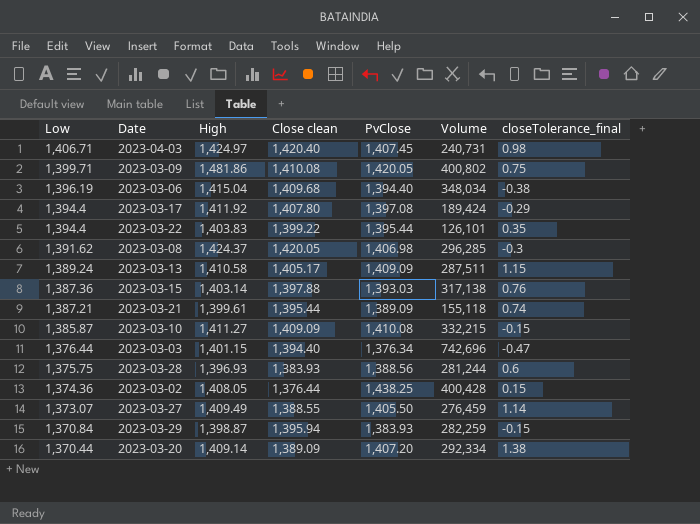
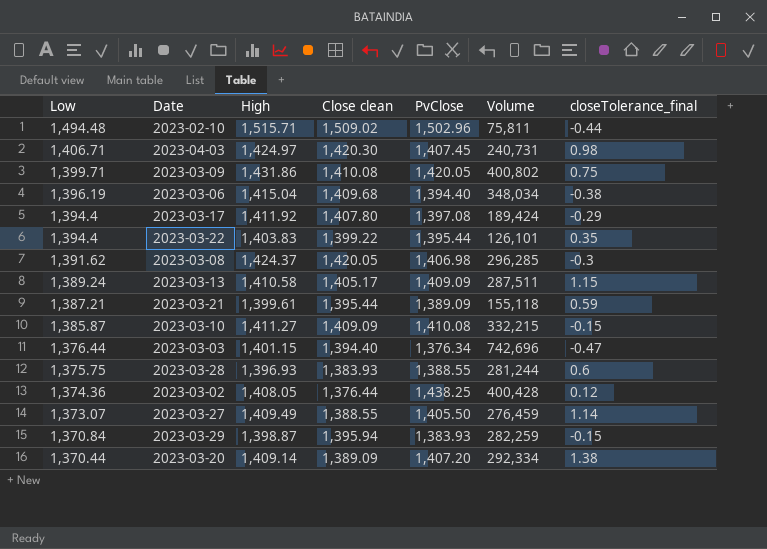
row 2023-03-15: 1,387.36 | 1,403.14 | 1,397.88 | 1,393.03 | 317,138 | 0.76 -> none
row 2023-02-10: none -> 1,494.48 | 1,515.71 | 1,509.02 | 1,502.96 | 75,811 | -0.44
2023-04-03 | Close clean: 1,420.40 -> 1,420.30
2023-03-09 | High: 1,481.86 -> 1,431.86
2023-03-21 | closeTolerance_final: 0.74 -> 0.59
2023-03-28 | PvClose: 1,388.56 -> 1,388.55
2023-03-02 | closeTolerance_final: 0.15 -> 0.12

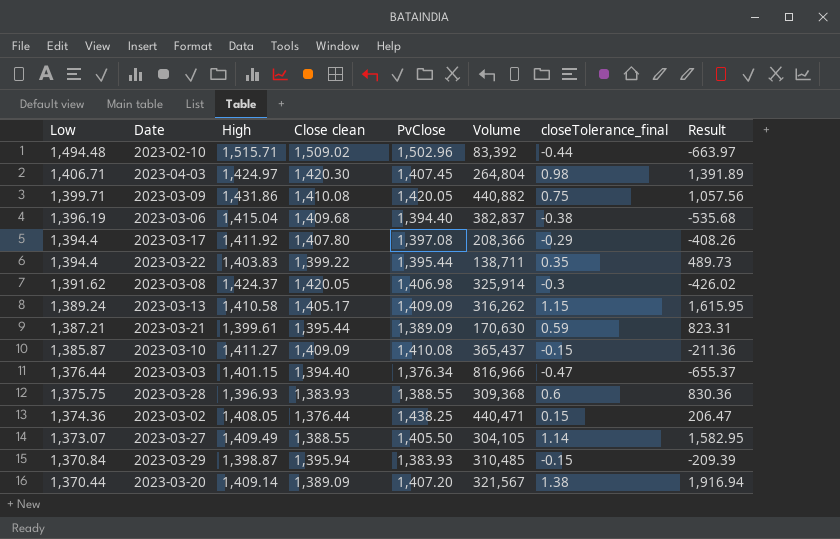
column Result | formula: none -> [Close clean] * [closeTolerance_final]
2023-02-10 | Volume: 75,811 -> 83,392
2023-04-03 | Volume: 240,731 -> 264,804
2023-03-09 | Volume: 400,802 -> 440,882
2023-03-06 | Volume: 348,034 -> 382,837
2023-03-17 | Volume: 189,424 -> 208,366
2023-03-22 | Volume: 126,101 -> 138,711
2023-03-08 | Volume: 296,285 -> 325,914
2023-03-13 | Volume: 287,511 -> 316,262
2023-03-21 | Volume: 155,118 -> 170,630
2023-03-10 | Volume: 332,215 -> 365,437
2023-03-03 | Volume: 742,696 -> 816,966
2023-03-28 | Volume: 281,244 -> 309,368
2023-03-02 | Volume: 400,428 -> 440,471
2023-03-02 | closeTolerance_final: 0.12 -> 0.15
2023-03-27 | Volume: 276,459 -> 304,105
2023-03-29 | Volume: 282,259 -> 310,485
2023-03-20 | Volume: 292,334 -> 321,567

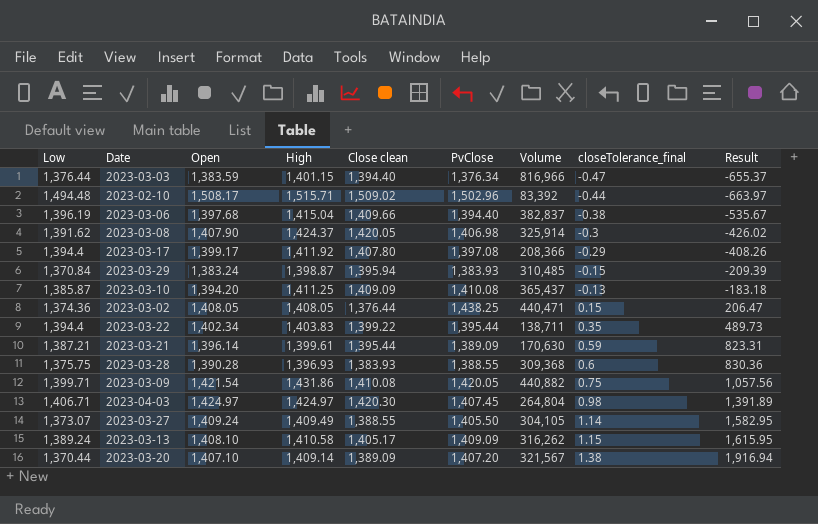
row order: Low descending -> closeTolerance_final ascending
column Open | position: none -> 3
2023-03-06 | Close clean: 1,409.68 -> 1,409.66
2023-03-06 | Result: -535.68 -> -535.67
2023-03-10 | High: 1,411.27 -> 1,411.25
2023-03-10 | closeTolerance_final: -0.15 -> -0.13
2023-03-10 | Result: -211.36 -> -183.18

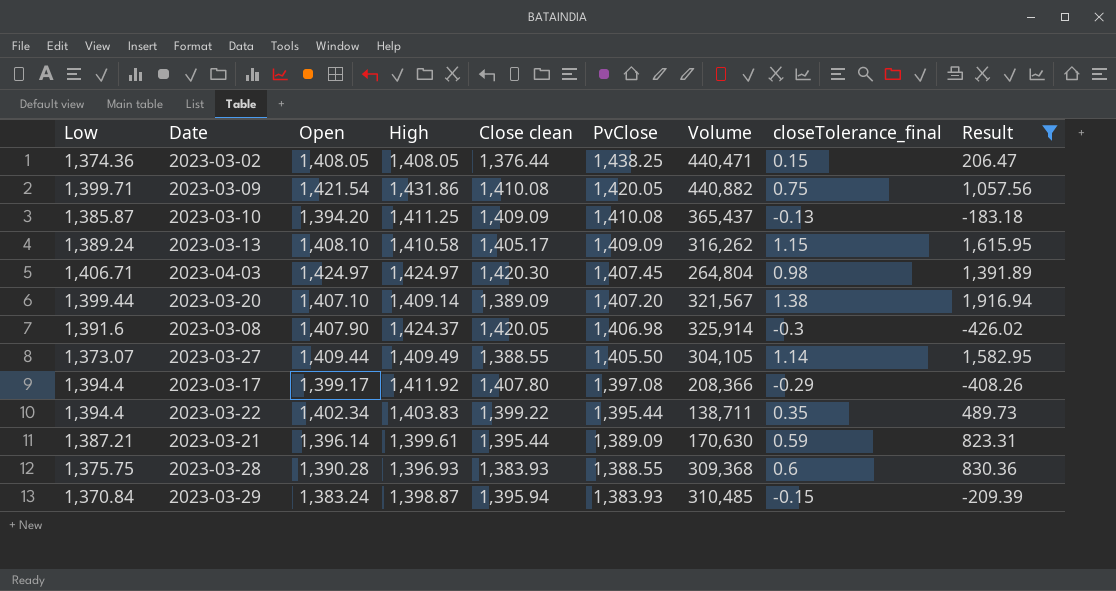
filter: none -> Result >= -426.02
row order: closeTolerance_final ascending -> PvClose descending
2023-03-20 | Low: 1,370.44 -> 1,399.44
2023-03-08 | Low: 1,391.62 -> 1,391.6
2023-03-27 | Open: 1,409.24 -> 1,409.44

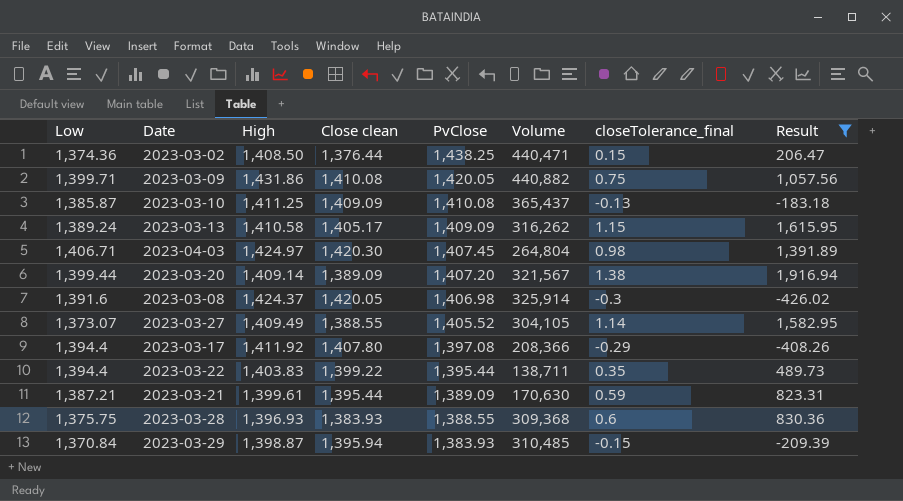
column Open | position: 3 -> none
2023-03-02 | High: 1,408.05 -> 1,408.50
2023-03-27 | PvClose: 1,405.50 -> 1,405.52

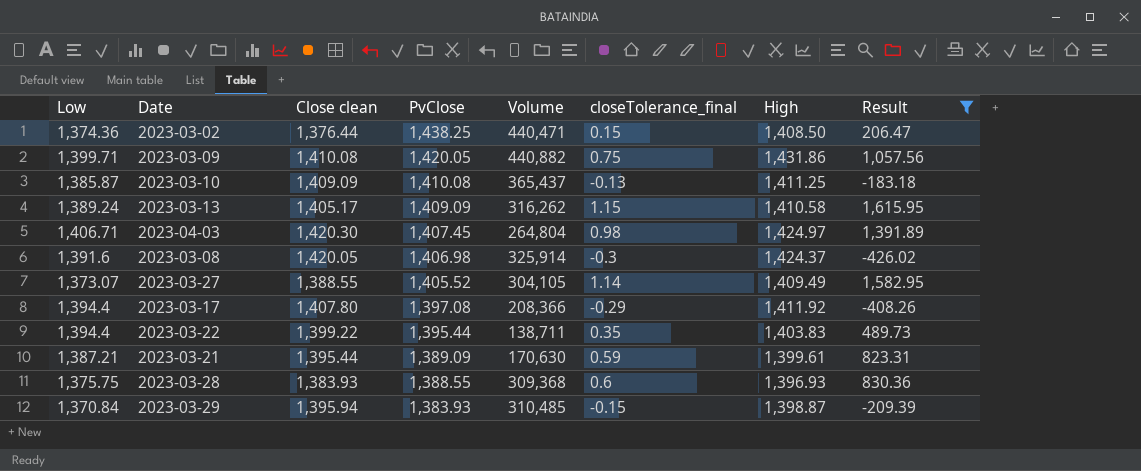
column High | position: 3 -> 7
row 2023-03-20: 1,399.44 | 1,409.14 | 1,389.09 | 1,407.20 | 321,567 | 1.38 | 1,916.94 -> none

